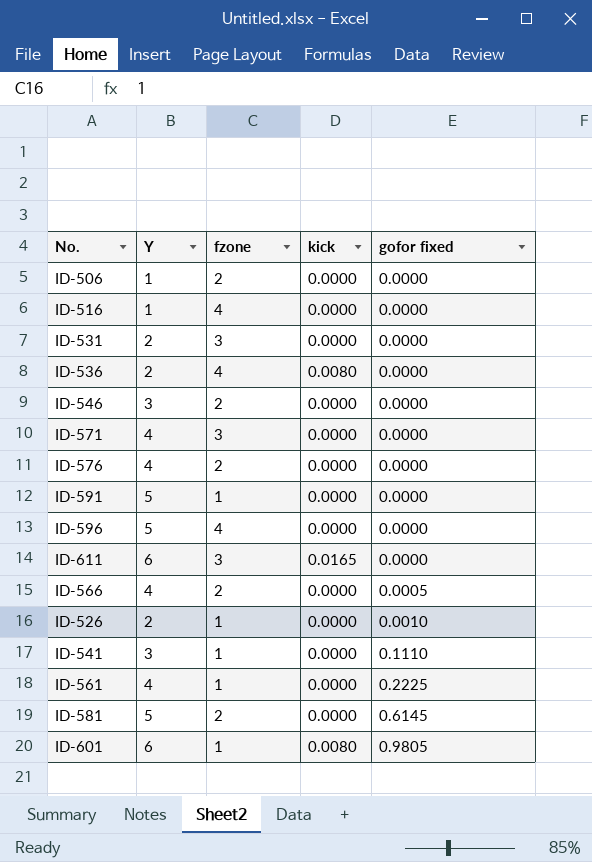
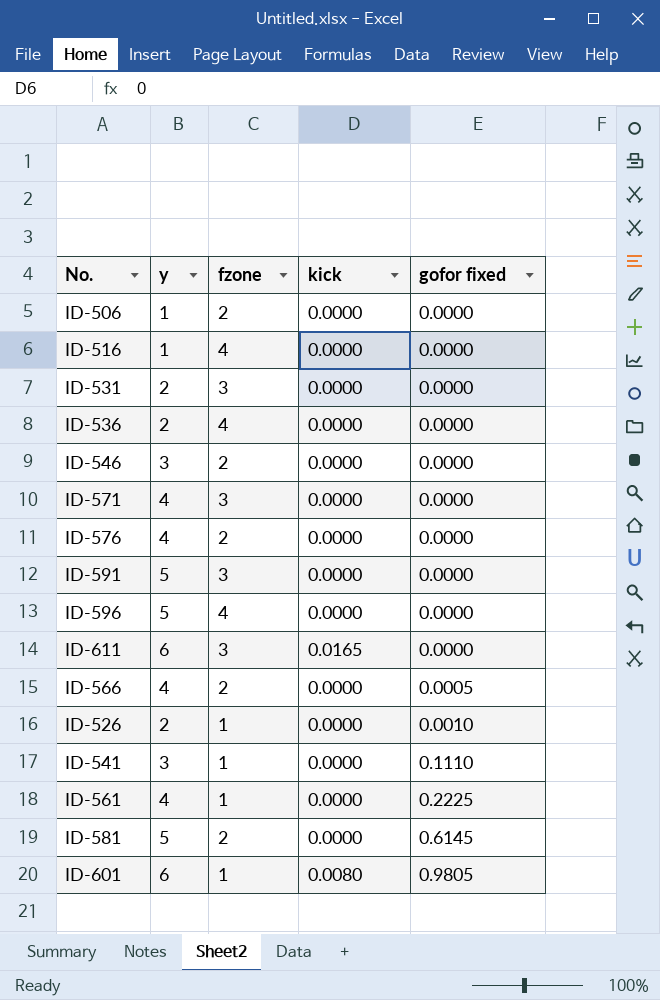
column name: Y -> y
ID-536 | kick: 0.0080 -> 0.0000
ID-591 | fzone: 1 -> 3

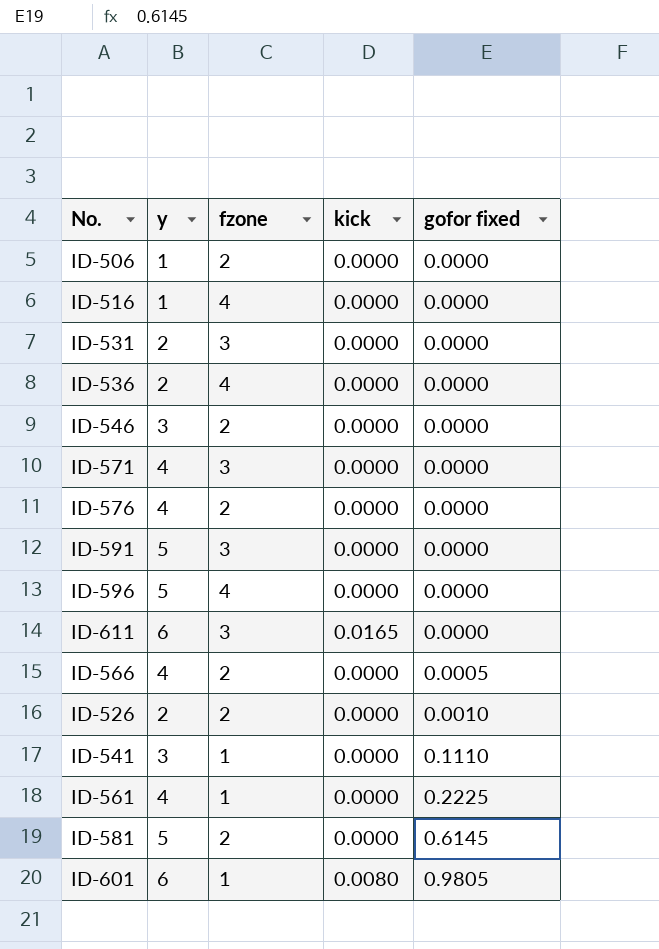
ID-526 | fzone: 1 -> 2

